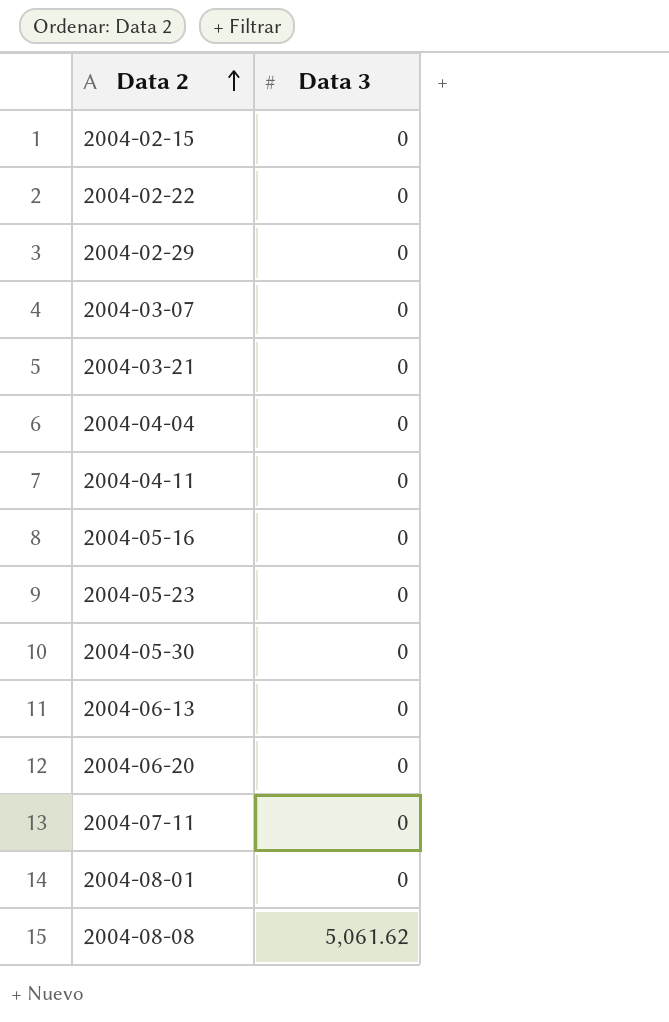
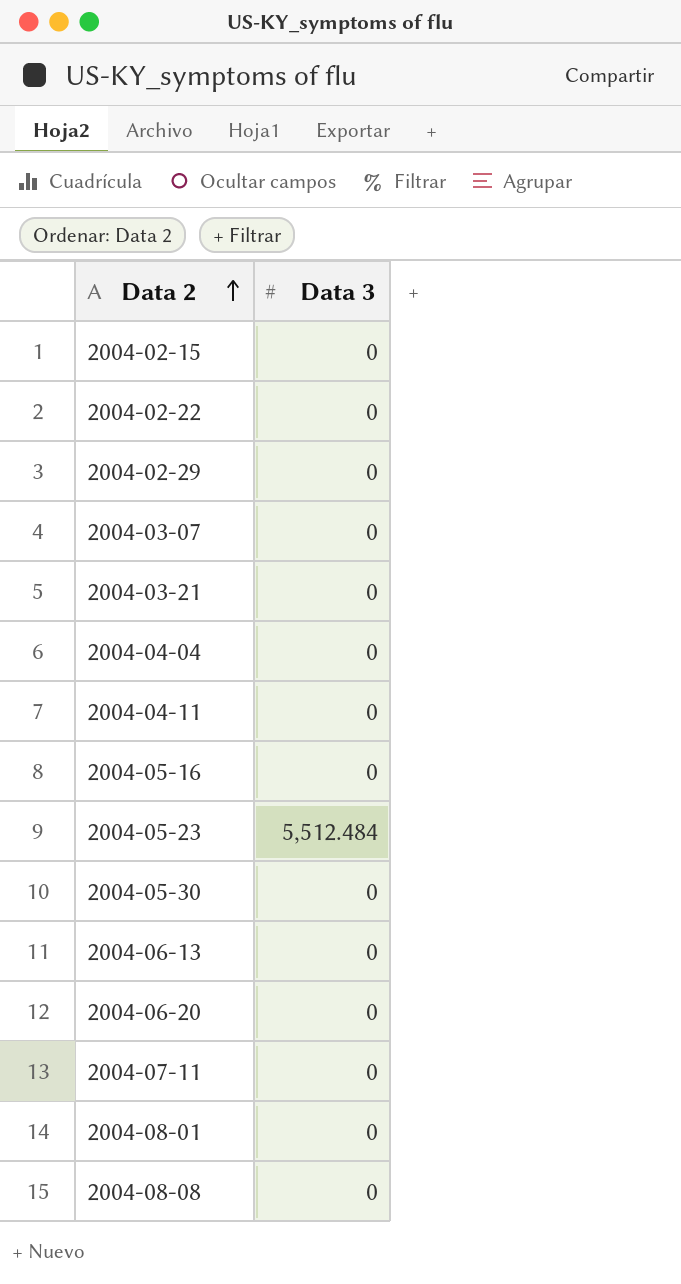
2004-05-23 | Data 3: 0 -> 5,512.484
2004-08-08 | Data 3: 5,061.62 -> 0

